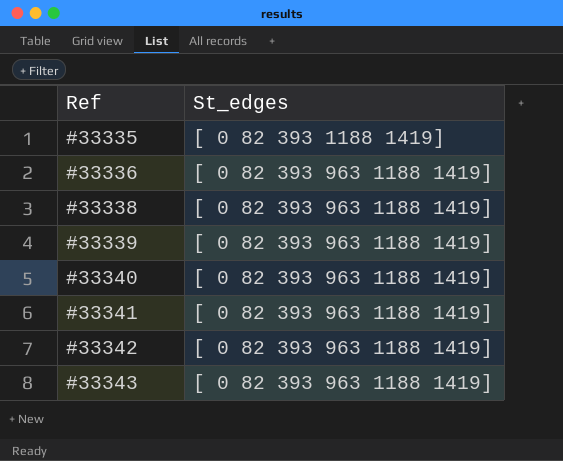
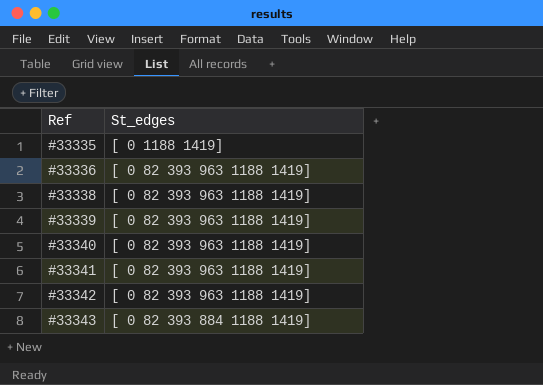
#33335 | St_edges: [ 0 82 393 1188 1419] -> [ 0 1188 1419]
#33343 | St_edges: [ 0 82 393 963 1188 1419] -> [ 0 82 393 884 1188 1419]

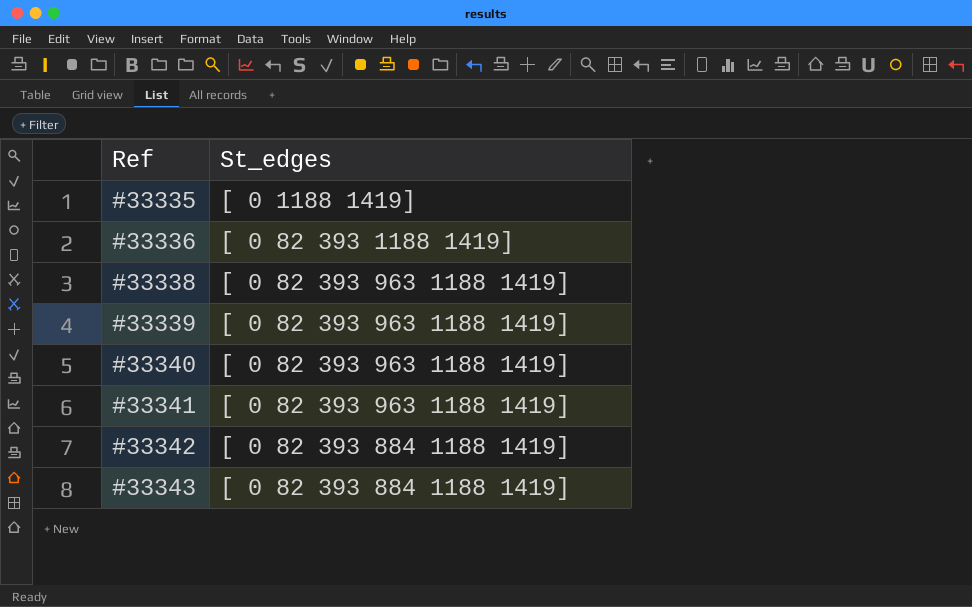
#33336 | St_edges: [ 0 82 393 963 1188 1419] -> [ 0 82 393 1188 1419]
#33342 | St_edges: [ 0 82 393 963 1188 1419] -> [ 0 82 393 884 1188 1419]

